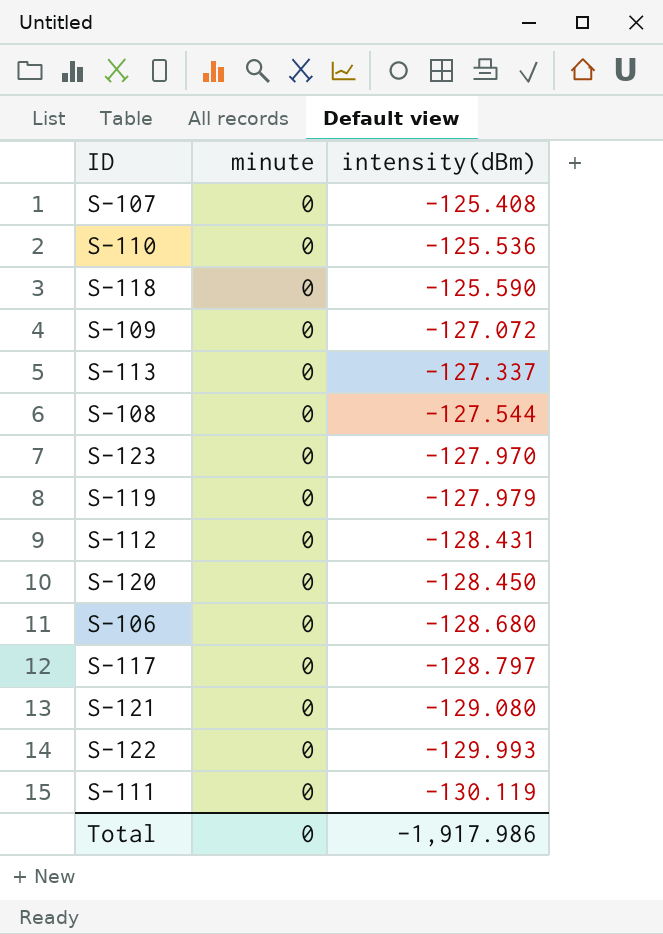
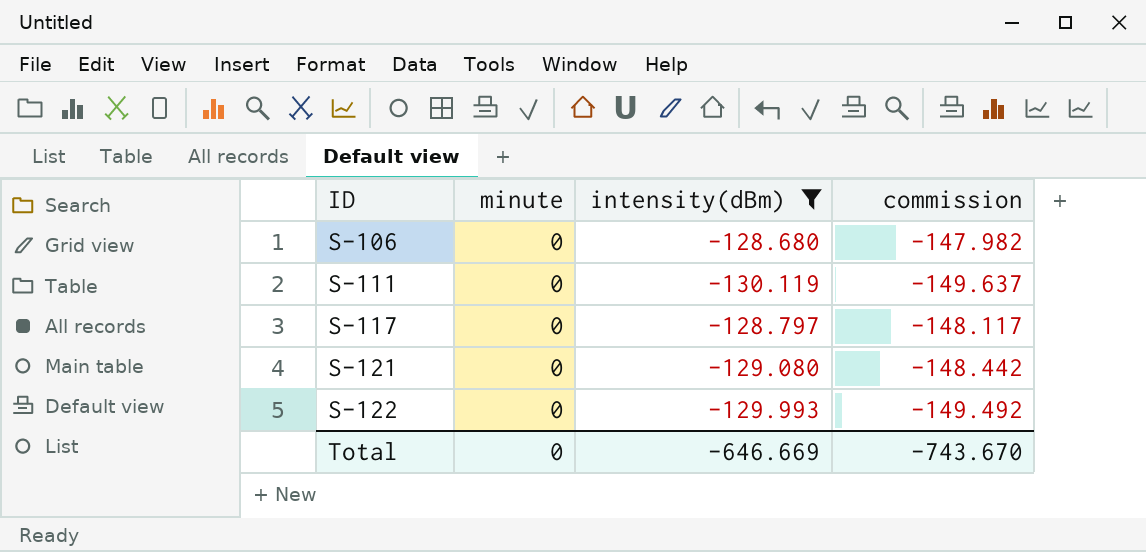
filter: none -> intensity(dBm) <= -128.680
row order: intensity(dBm) descending -> ID ascending
column commission | formula: none -> [intensity(dBm)] * 1.15
Total | intensity(dBm): -1,917.986 -> -646.669

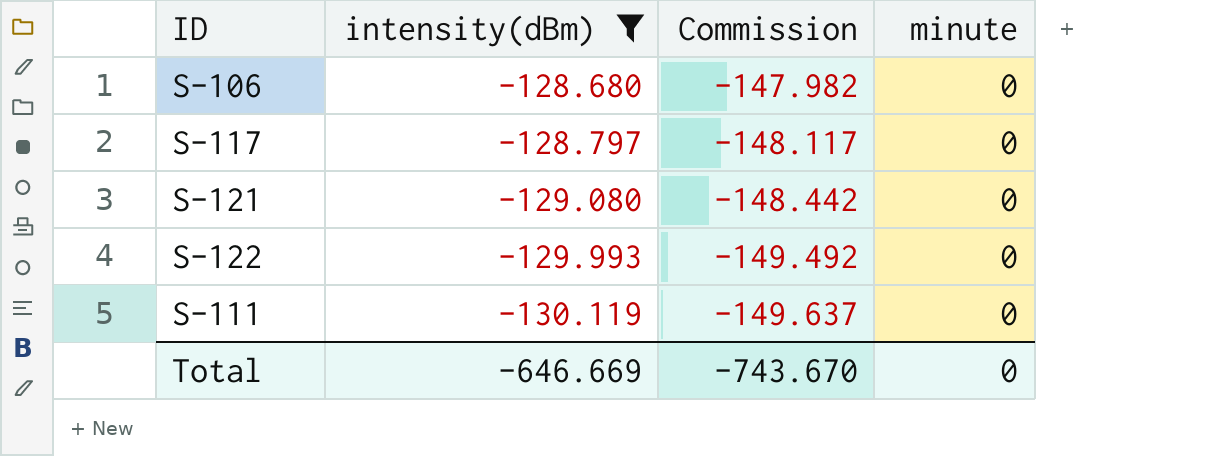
row order: ID ascending -> intensity(dBm) descending
column name: commission -> Commission
column minute | position: 2 -> 4

